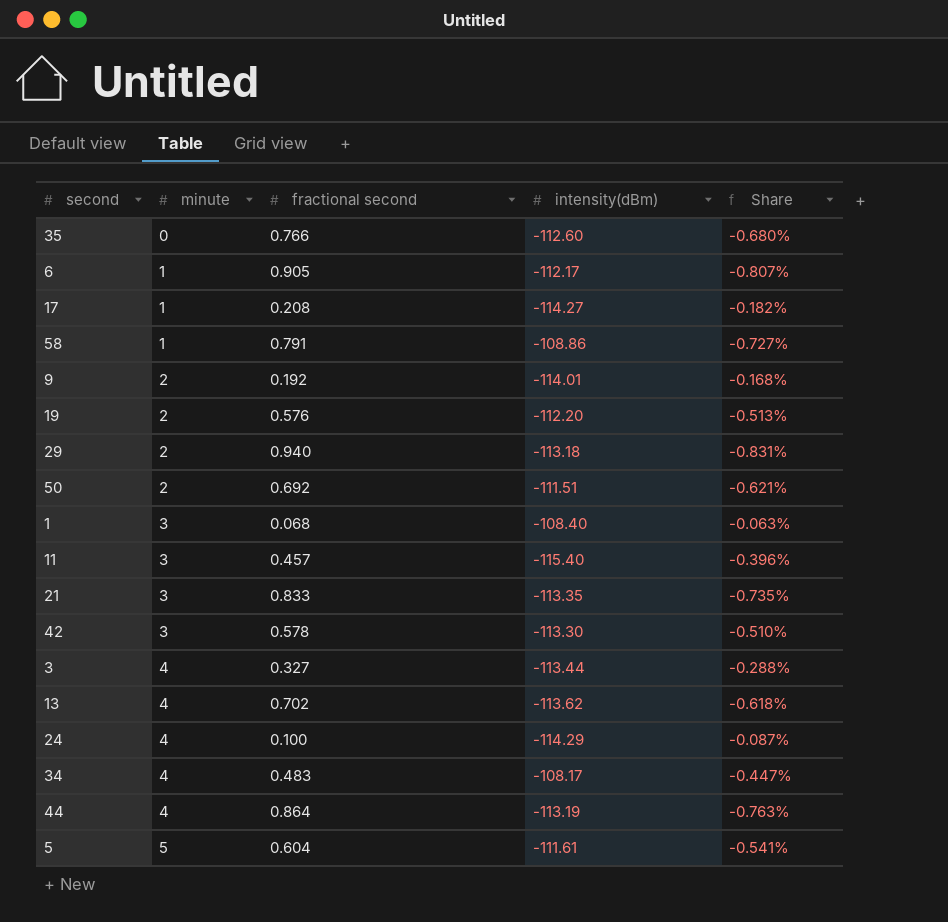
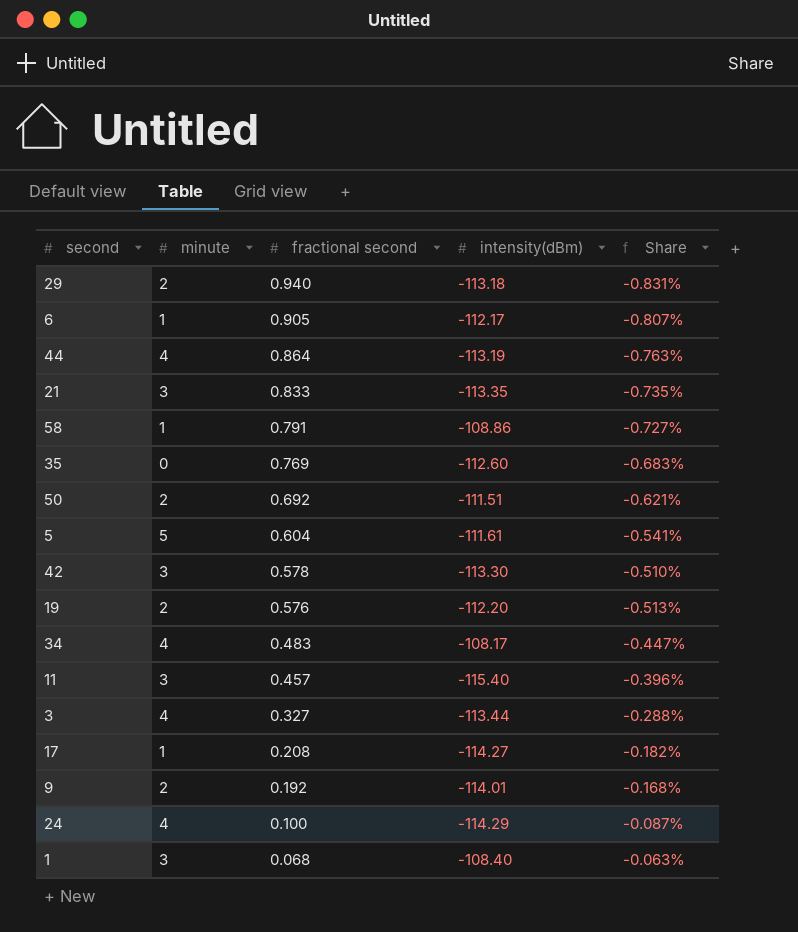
row order: minute ascending -> fractional second descending
row 13: 4 | 0.702 | -113.62 | -0.618% -> none
35 | fractional second: 0.766 -> 0.769
35 | Share: -0.680% -> -0.683%

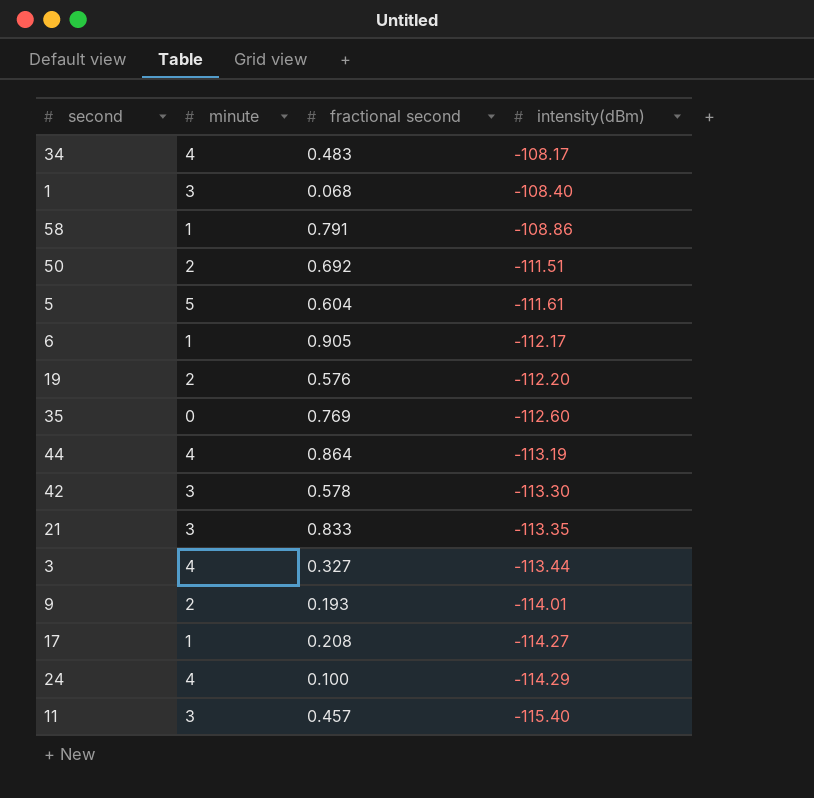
row order: fractional second descending -> intensity(dBm) descending
column Share | formula: [fractional second] / [intensity(dBm)] -> none
row 29: 2 | 0.940 | -113.18 | -0.831% -> none
9 | fractional second: 0.192 -> 0.193

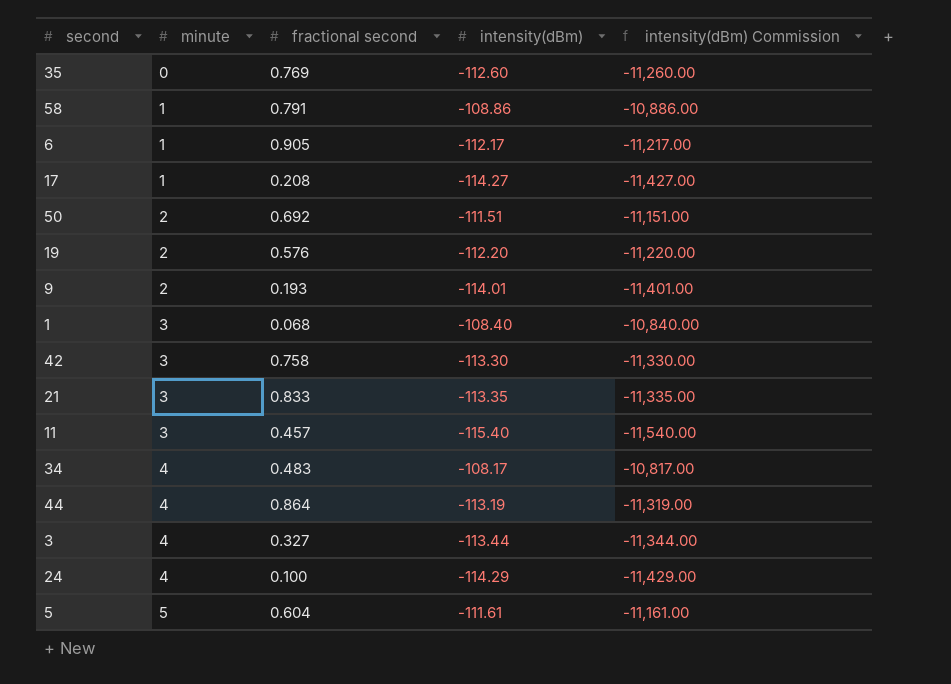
row order: intensity(dBm) descending -> minute ascending
column intensity(dBm) Commission | formula: none -> [intensity(dBm)] * 100
42 | fractional second: 0.578 -> 0.758

